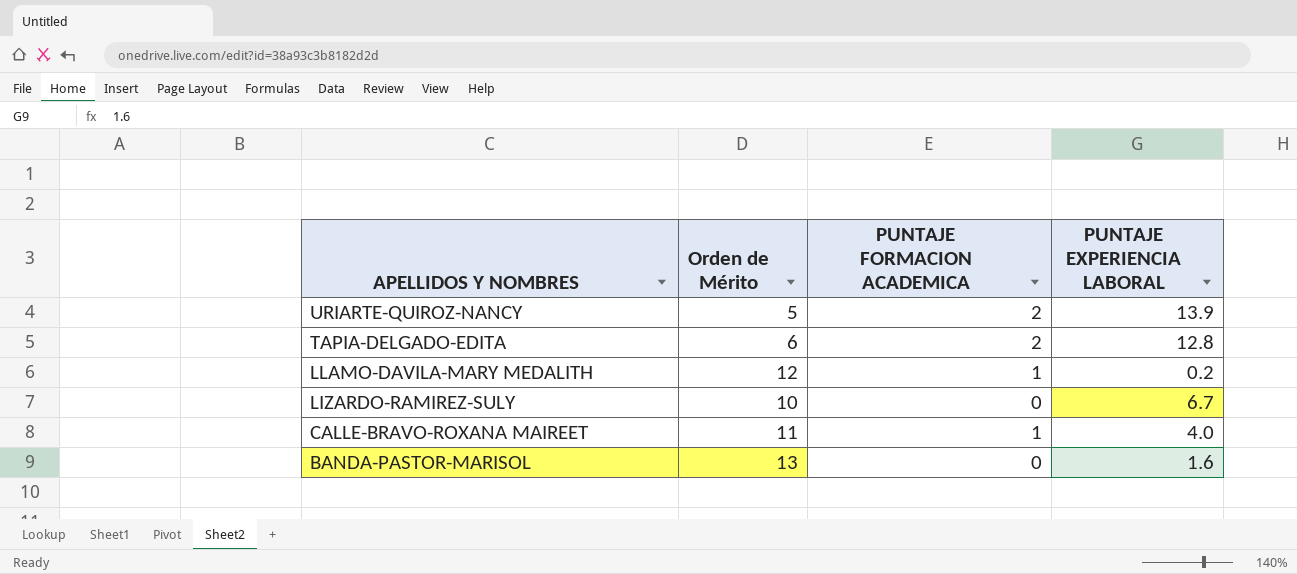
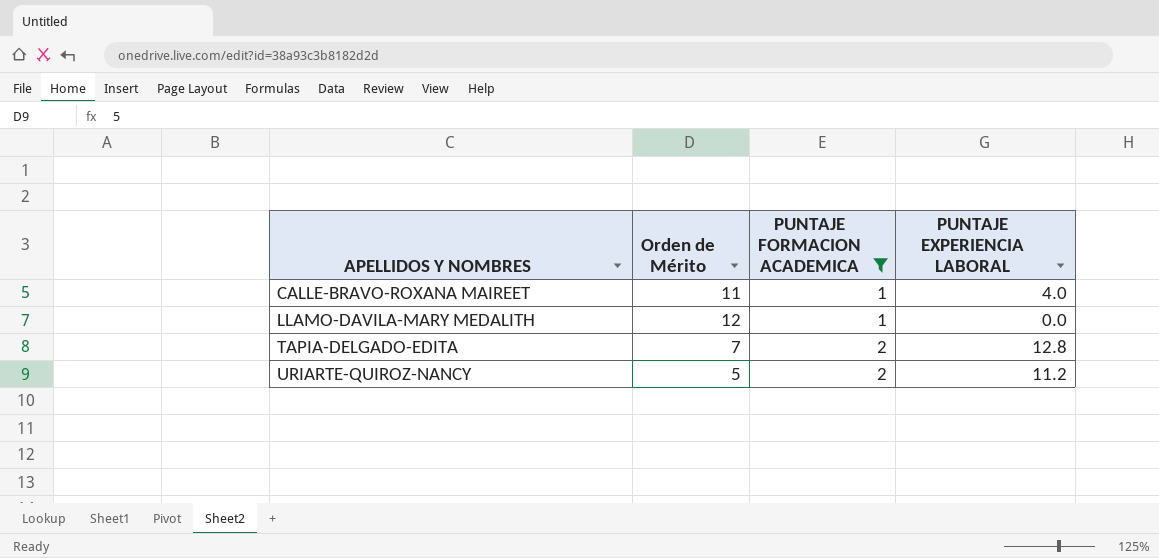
filter: none -> PUNTAJE FORMACION ACADEMICA != 0
row order: APELLIDOS Y NOMBRES descending -> APELLIDOS Y NOMBRES ascending
LLAMO-DAVILA-MARY MEDALITH | PUNTAJE EXPERIENCIA LABORAL: 0.2 -> 0.0
TAPIA-DELGADO-EDITA | Orden de Mérito: 6 -> 7
URIARTE-QUIROZ-NANCY | PUNTAJE EXPERIENCIA LABORAL: 13.9 -> 11.2

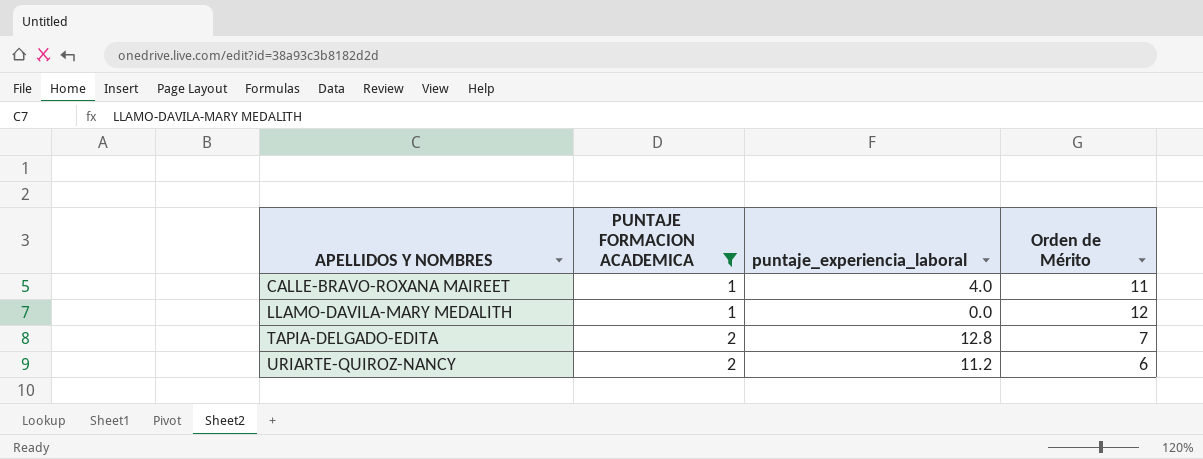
column name: PUNTAJE EXPERIENCIA LABORAL -> puntaje_experiencia_laboral
column Orden de Mérito | position: 2 -> 4
URIARTE-QUIROZ-NANCY | Orden de Mérito: 5 -> 6

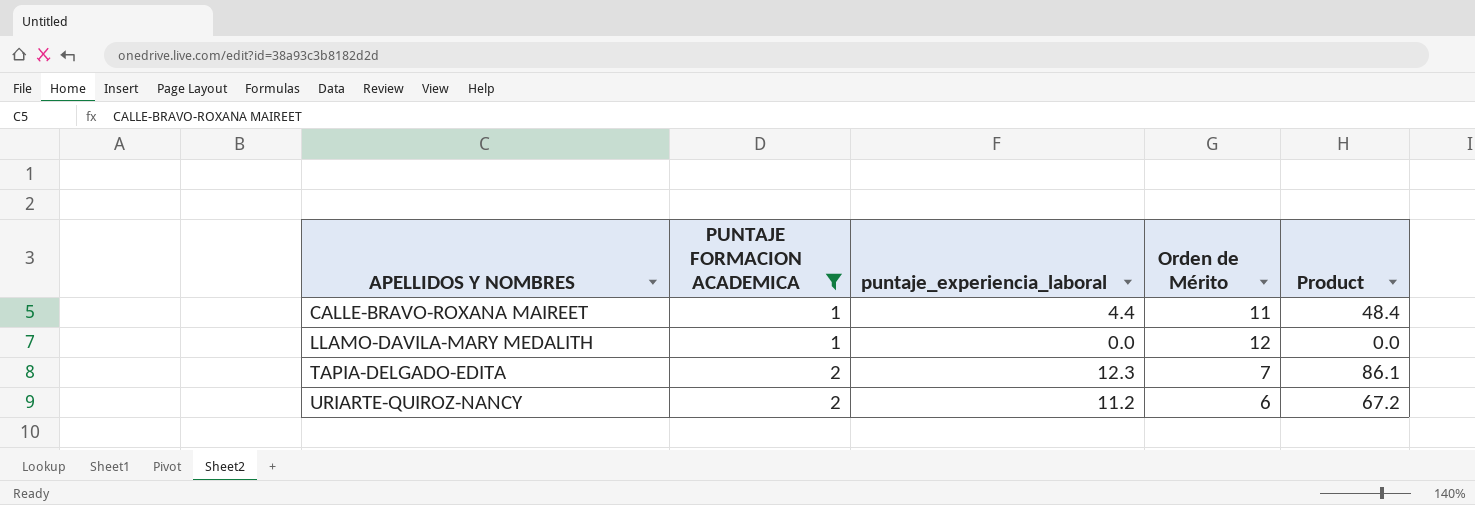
column Product | formula: none -> [puntaje_experiencia_laboral] * [Orden de Mérito]
CALLE-BRAVO-ROXANA MAIREET | puntaje_experiencia_laboral: 4.0 -> 4.4
TAPIA-DELGADO-EDITA | puntaje_experiencia_laboral: 12.8 -> 12.3

